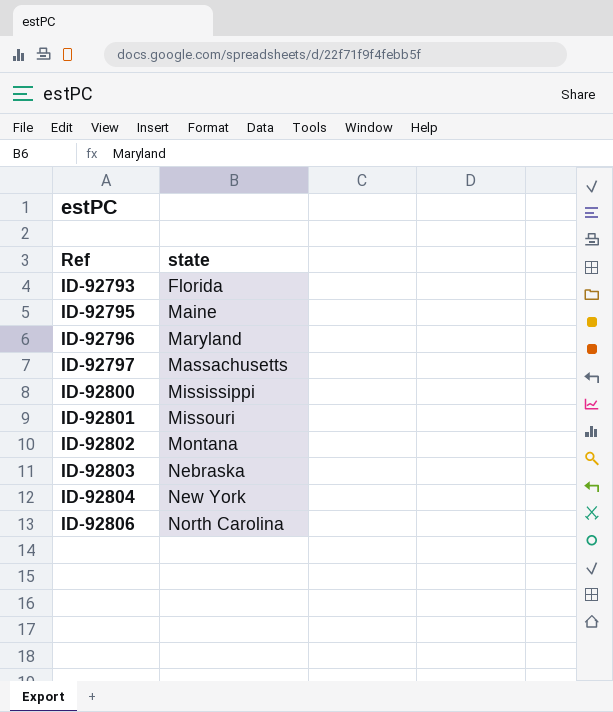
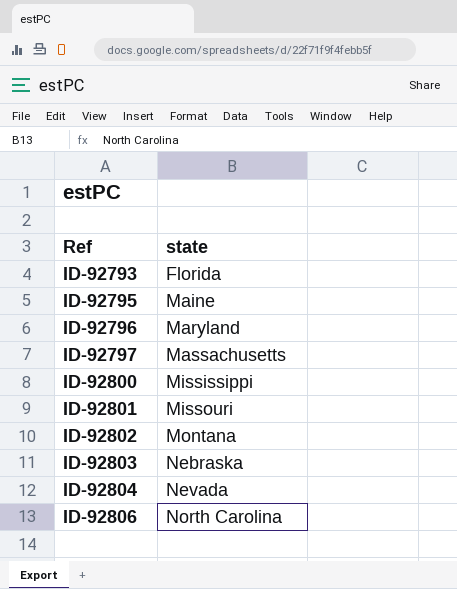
ID-92804 | state: New York -> Nevada

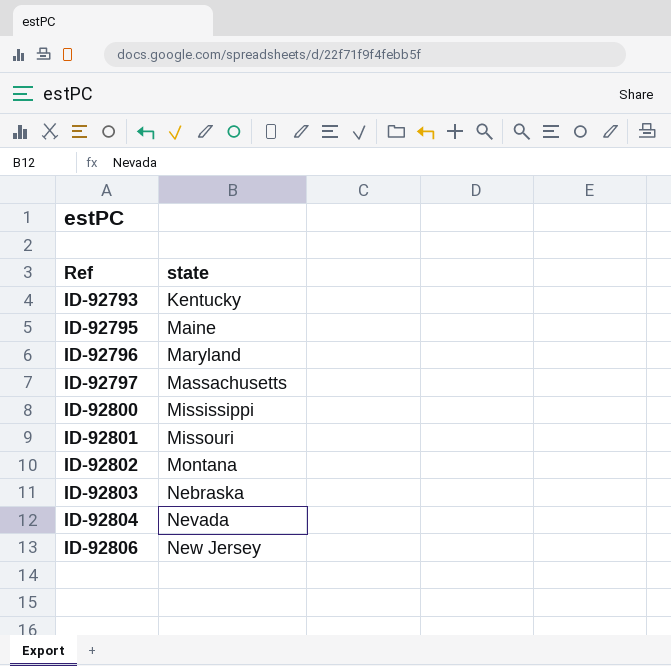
ID-92793 | state: Florida -> Kentucky
ID-92806 | state: North Carolina -> New Jersey

